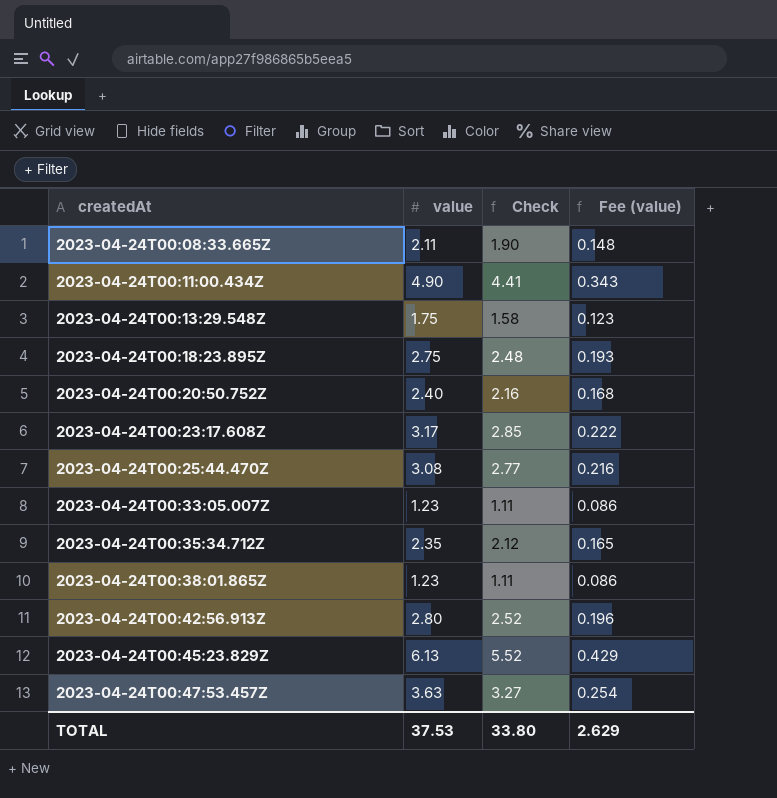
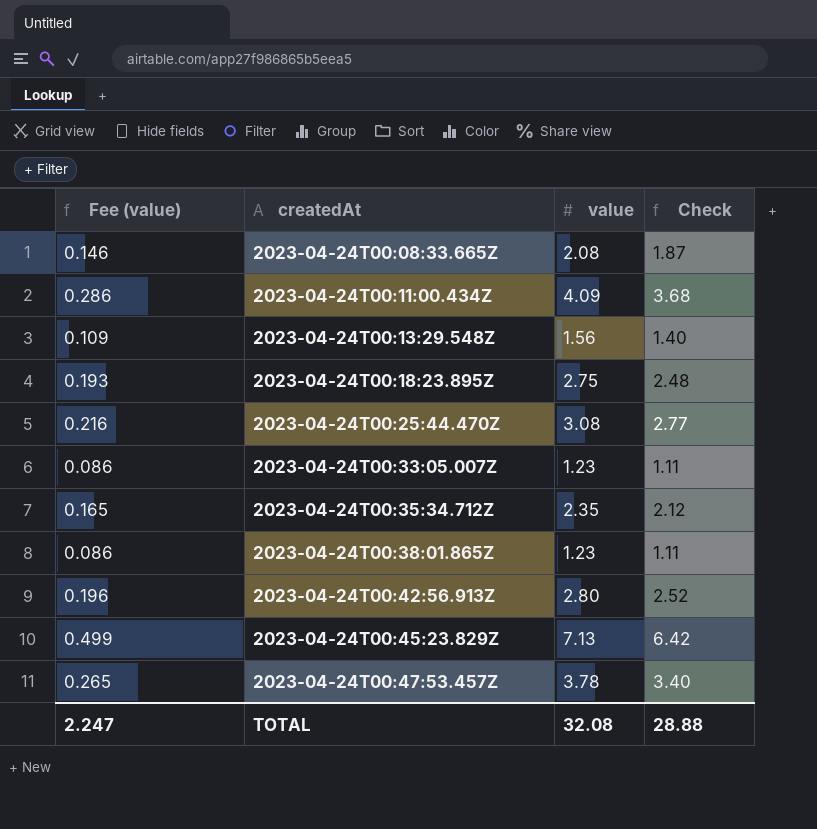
column Fee (value) | position: 4 -> 1
row 2023-04-24T00:20:50.752Z: 2.40 | 2.16 | 0.168 -> none
row 2023-04-24T00:23:17.608Z: 3.17 | 2.85 | 0.222 -> none
2023-04-24T00:08:33.665Z | Fee (value): 0.148 -> 0.146
2023-04-24T00:08:33.665Z | value: 2.11 -> 2.08
2023-04-24T00:08:33.665Z | Check: 1.90 -> 1.87
2023-04-24T00:11:00.434Z | Fee (value): 0.343 -> 0.286
2023-04-24T00:11:00.434Z | value: 4.90 -> 4.09
2023-04-24T00:11:00.434Z | Check: 4.41 -> 3.68
2023-04-24T00:13:29.548Z | Fee (value): 0.123 -> 0.109
2023-04-24T00:13:29.548Z | value: 1.75 -> 1.56
2023-04-24T00:13:29.548Z | Check: 1.58 -> 1.40
2023-04-24T00:45:23.829Z | Fee (value): 0.429 -> 0.499
2023-04-24T00:45:23.829Z | value: 6.13 -> 7.13
2023-04-24T00:45:23.829Z | Check: 5.52 -> 6.42
2023-04-24T00:47:53.457Z | Fee (value): 0.254 -> 0.265
2023-04-24T00:47:53.457Z | value: 3.63 -> 3.78
2023-04-24T00:47:53.457Z | Check: 3.27 -> 3.40
TOTAL | Fee (value): 2.629 -> 2.247
TOTAL | value: 37.53 -> 32.08
TOTAL | Check: 33.80 -> 28.88

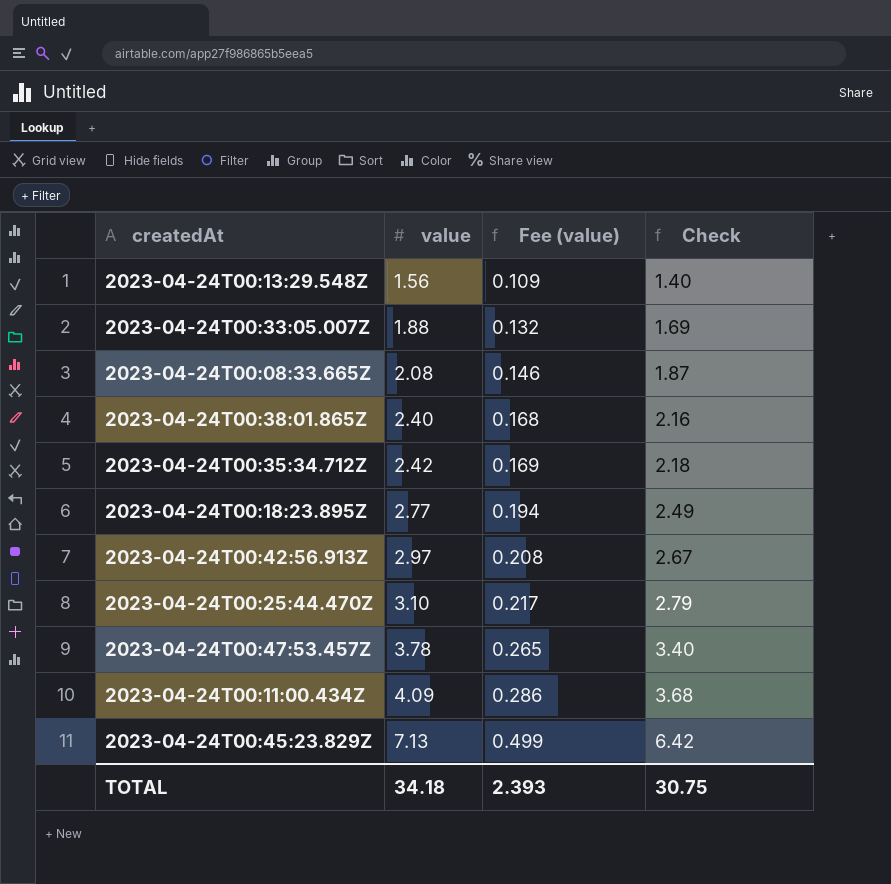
row order: createdAt ascending -> value ascending
column Fee (value) | position: 1 -> 3
2023-04-24T00:33:05.007Z | value: 1.23 -> 1.88
2023-04-24T00:33:05.007Z | Fee (value): 0.086 -> 0.132
2023-04-24T00:33:05.007Z | Check: 1.11 -> 1.69
2023-04-24T00:38:01.865Z | value: 1.23 -> 2.40
2023-04-24T00:38:01.865Z | Fee (value): 0.086 -> 0.168
2023-04-24T00:38:01.865Z | Check: 1.11 -> 2.16
2023-04-24T00:35:34.712Z | value: 2.35 -> 2.42
2023-04-24T00:35:34.712Z | Fee (value): 0.165 -> 0.169
2023-04-24T00:35:34.712Z | Check: 2.12 -> 2.18
2023-04-24T00:18:23.895Z | value: 2.75 -> 2.77
2023-04-24T00:18:23.895Z | Fee (value): 0.193 -> 0.194
2023-04-24T00:18:23.895Z | Check: 2.48 -> 2.49
2023-04-24T00:42:56.913Z | value: 2.80 -> 2.97
2023-04-24T00:42:56.913Z | Fee (value): 0.196 -> 0.208
2023-04-24T00:42:56.913Z | Check: 2.52 -> 2.67
2023-04-24T00:25:44.470Z | value: 3.08 -> 3.10
2023-04-24T00:25:44.470Z | Fee (value): 0.216 -> 0.217
2023-04-24T00:25:44.470Z | Check: 2.77 -> 2.79
TOTAL | value: 32.08 -> 34.18
TOTAL | Fee (value): 2.247 -> 2.393
TOTAL | Check: 28.88 -> 30.75

